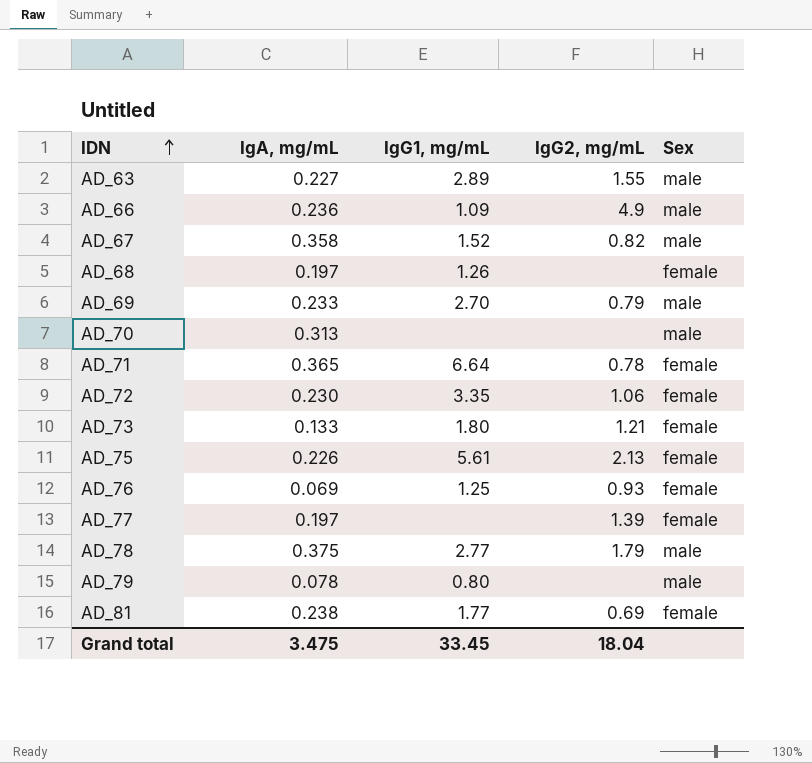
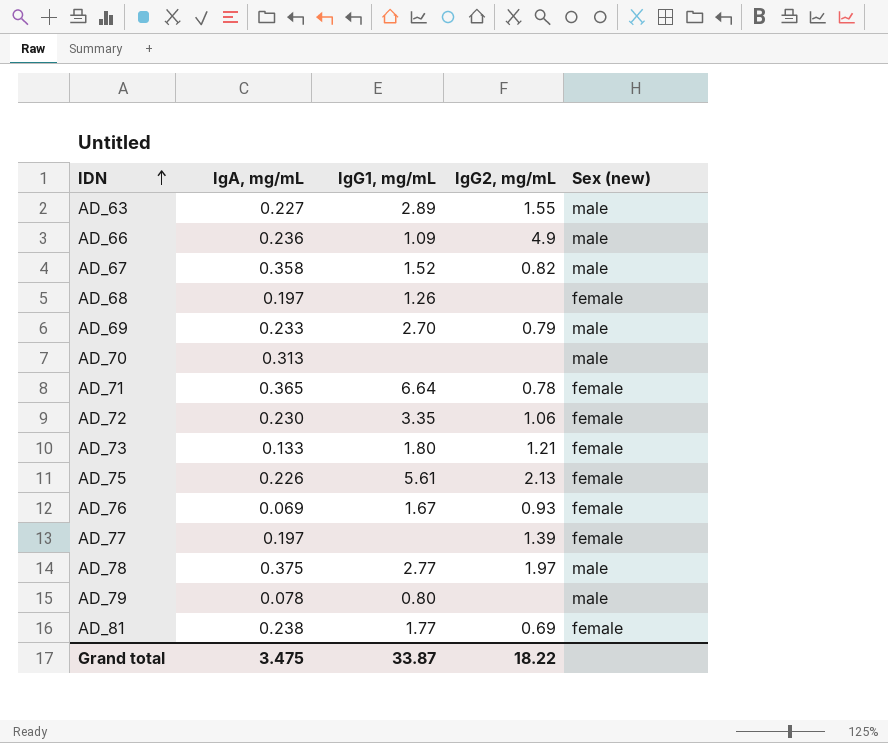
column name: Sex -> Sex (new)
AD_76 | IgG1, mg/mL: 1.25 -> 1.67
AD_78 | IgG2, mg/mL: 1.79 -> 1.97
Grand total | IgG1, mg/mL: 33.45 -> 33.87
Grand total | IgG2, mg/mL: 18.04 -> 18.22

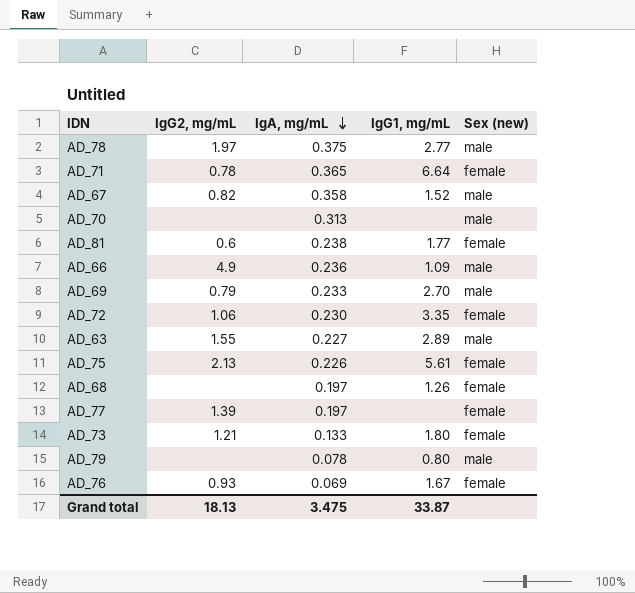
row order: IDN ascending -> IgA, mg/mL descending
column IgG2, mg/mL | position: 4 -> 2
AD_81 | IgG2, mg/mL: 0.69 -> 0.6
Grand total | IgG2, mg/mL: 18.22 -> 18.13

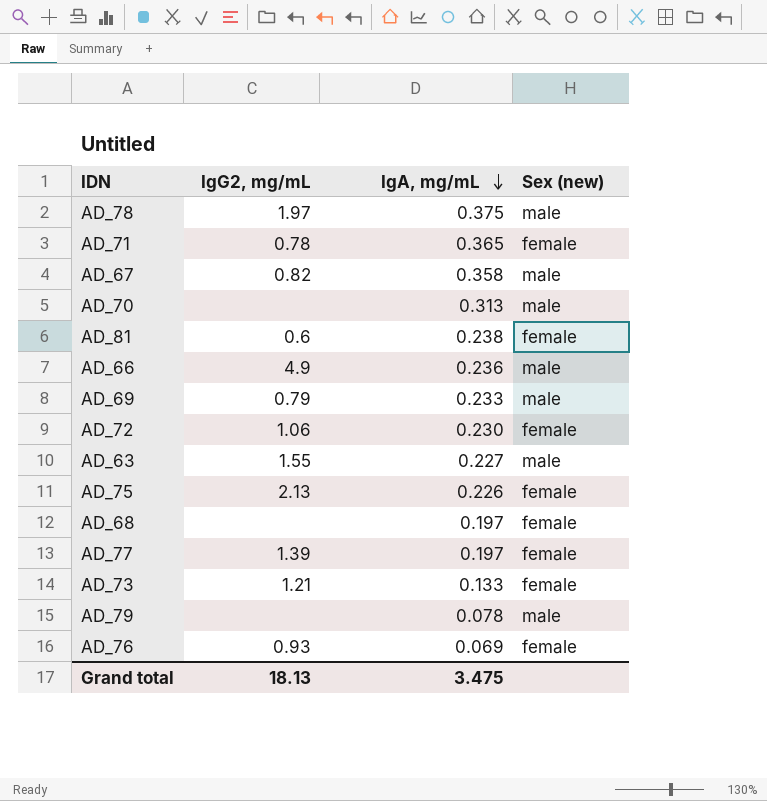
column IgG1, mg/mL | position: 4 -> none

